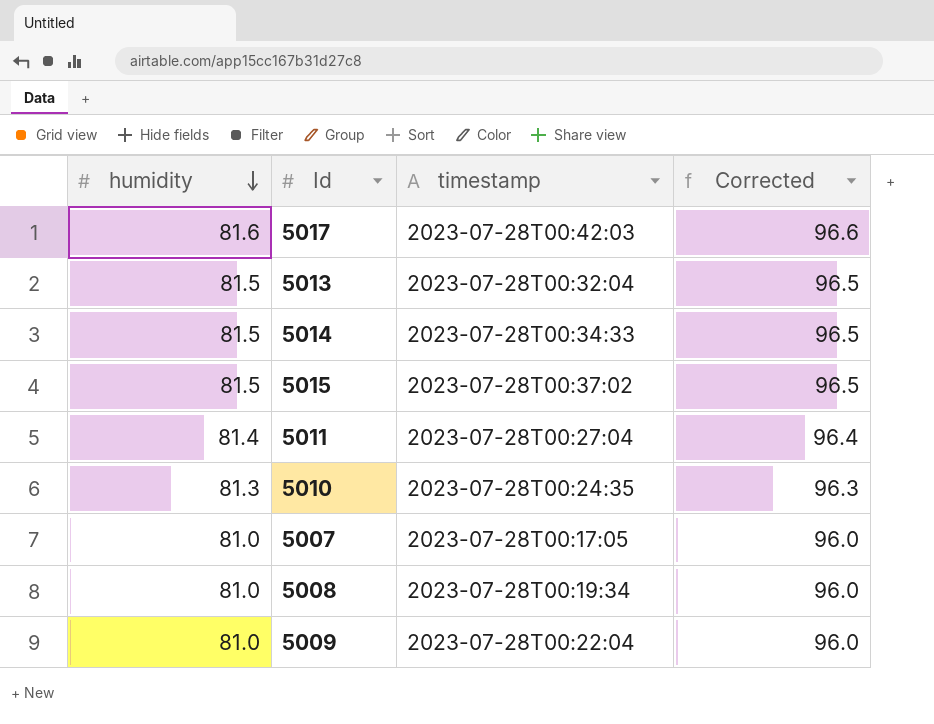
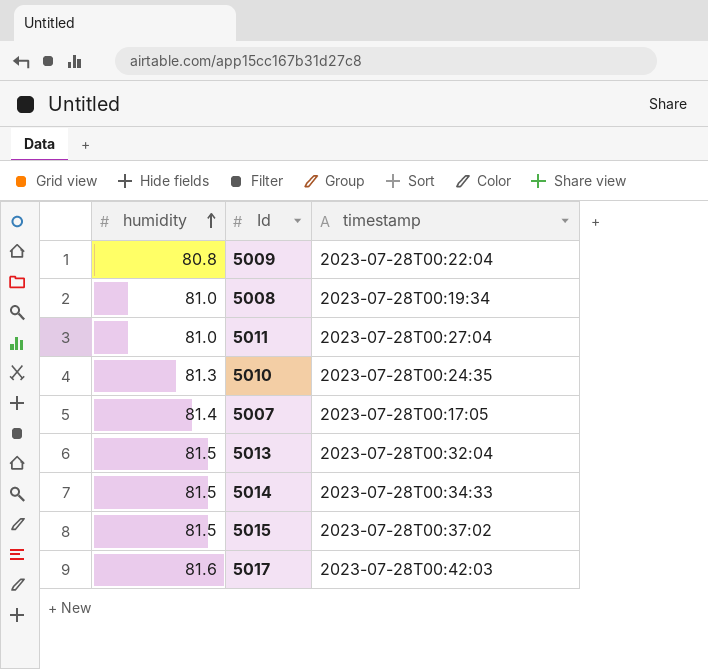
row order: humidity descending -> humidity ascending
column Corrected | formula: [humidity] + 15 -> none
5009 | humidity: 81.0 -> 80.8
5011 | humidity: 81.4 -> 81.0
5007 | humidity: 81.0 -> 81.4

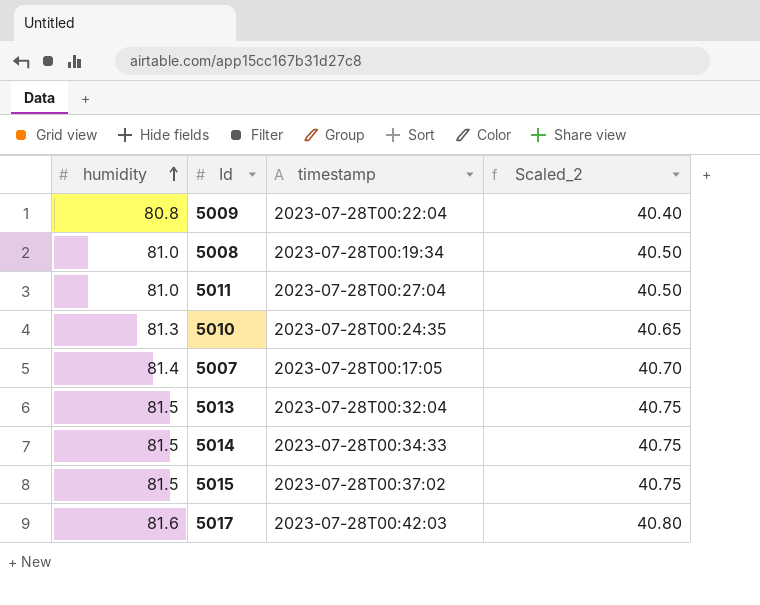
column Scaled_2 | formula: none -> [humidity] * 0.5

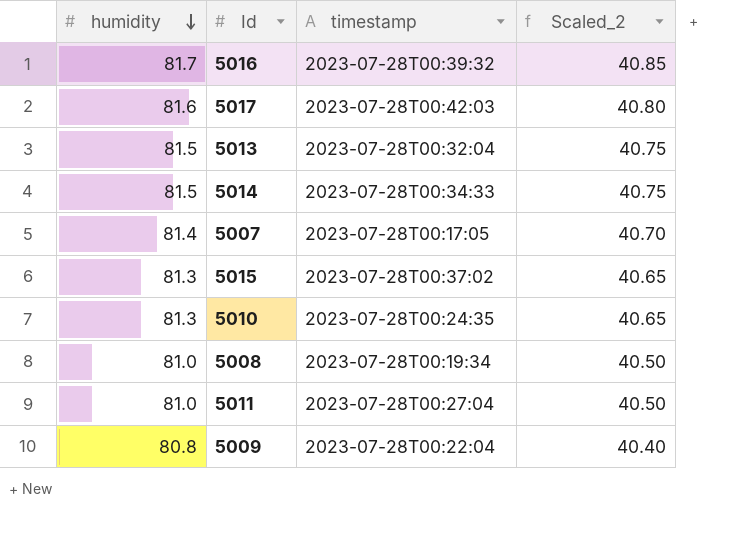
row order: humidity ascending -> humidity descending
row 5016: none -> 81.7 | 2023-07-28T00:39:32 | 40.85
5015 | humidity: 81.5 -> 81.3
5015 | Scaled_2: 40.75 -> 40.65

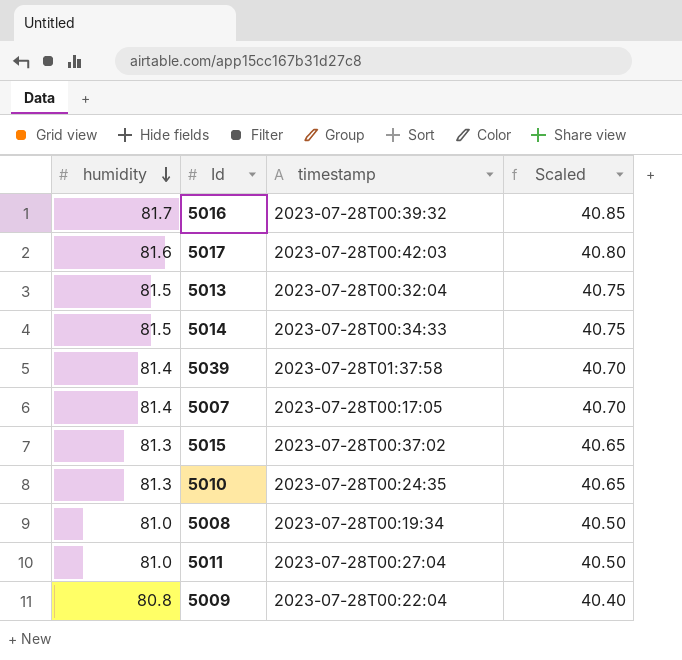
column name: Scaled_2 -> Scaled
row 5039: none -> 81.4 | 2023-07-28T01:37:58 | 40.70

